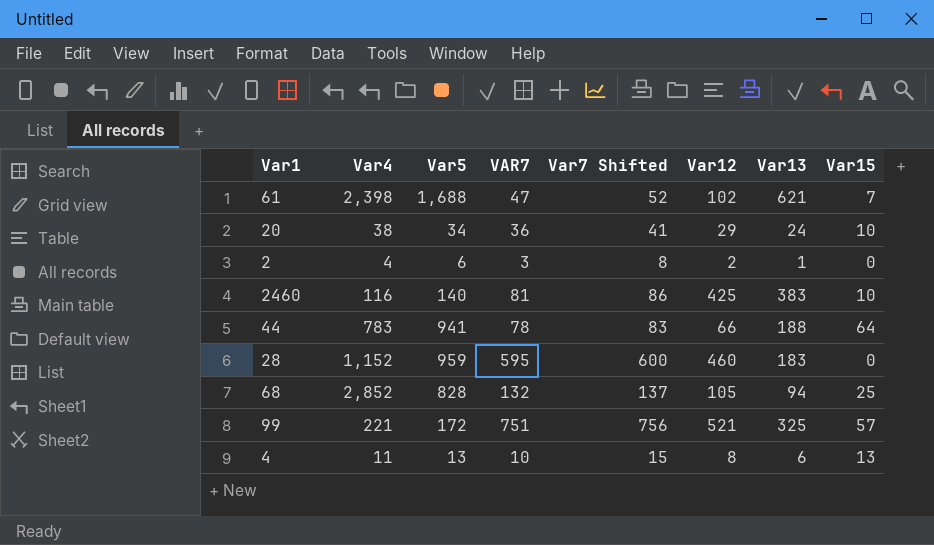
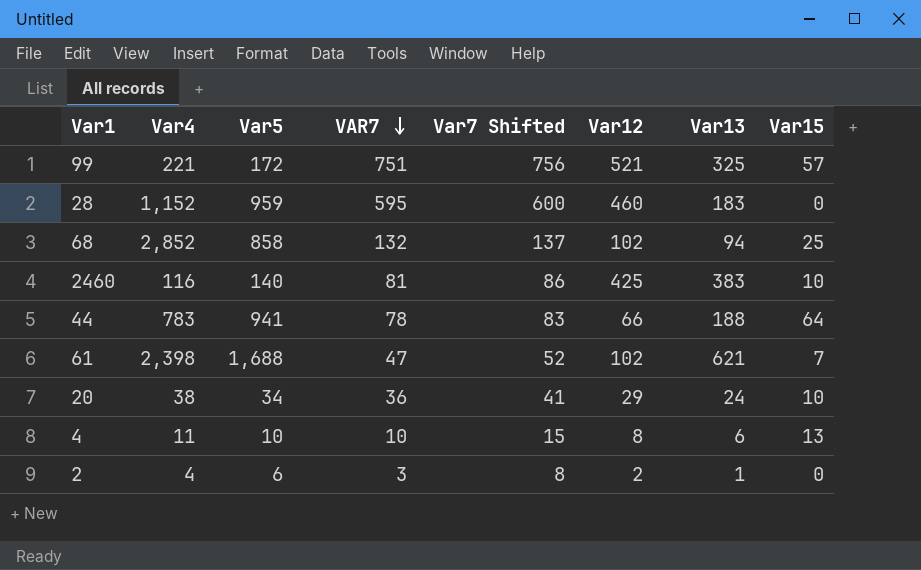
row order: none -> VAR7 descending
68 | Var5: 828 -> 858
68 | Var12: 105 -> 102
4 | Var5: 13 -> 10

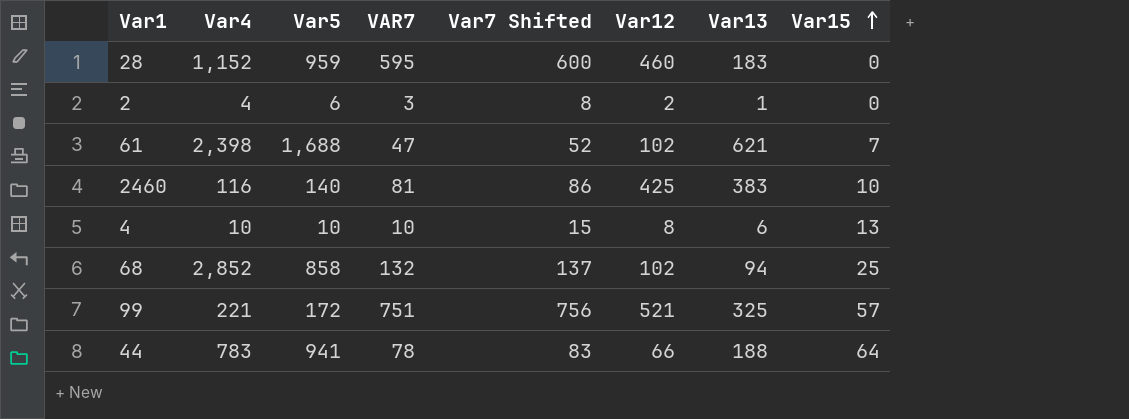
row order: VAR7 descending -> Var15 ascending
row 20: 38 | 34 | 36 | 41 | 29 | 24 | 10 -> none
4 | Var4: 11 -> 10

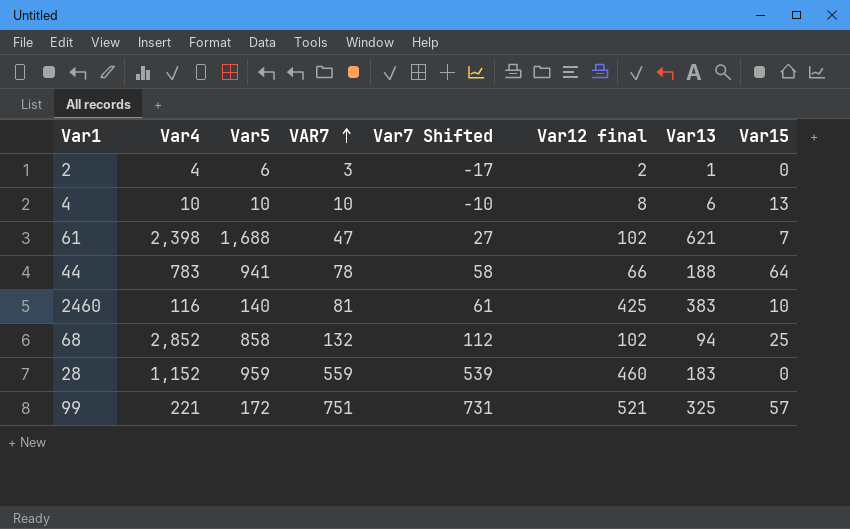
row order: Var15 ascending -> VAR7 ascending
column Var7 Shifted | formula: [VAR7] + 5 -> [VAR7] - 20
column name: Var12 -> Var12 final
28 | VAR7: 595 -> 559

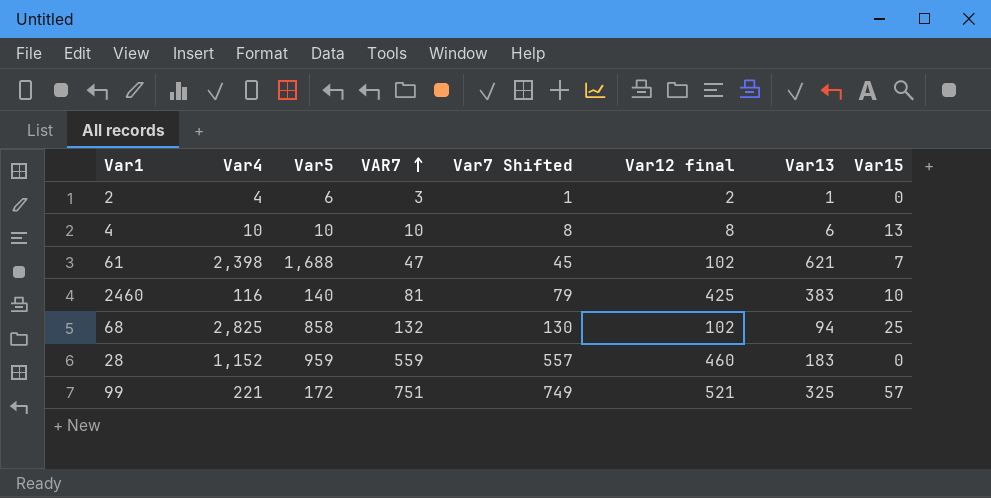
column Var7 Shifted | formula: [VAR7] - 20 -> [VAR7] - 2
row 44: 783 | 941 | 78 | 58 | 66 | 188 | 64 -> none
68 | Var4: 2,852 -> 2,825

